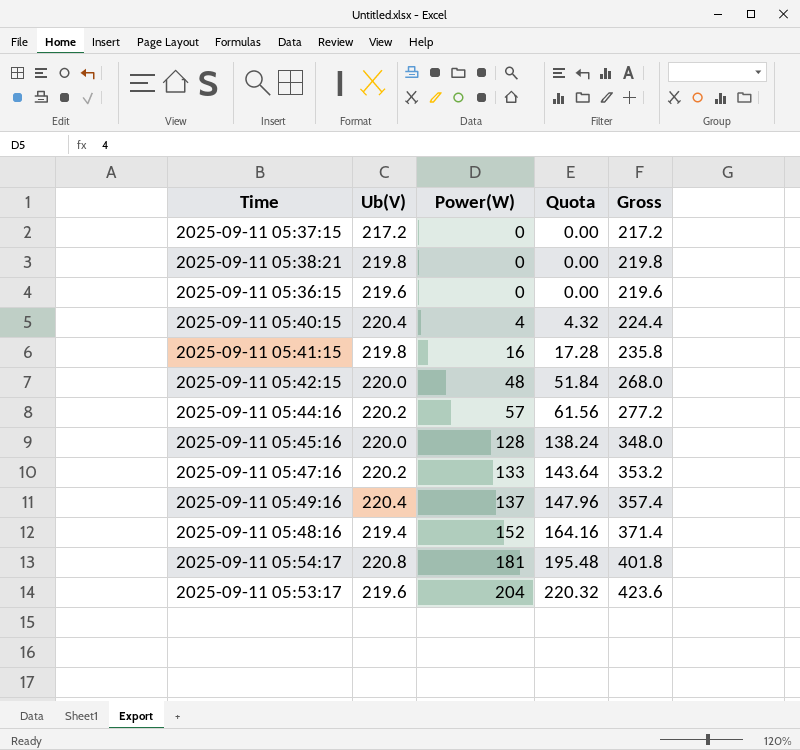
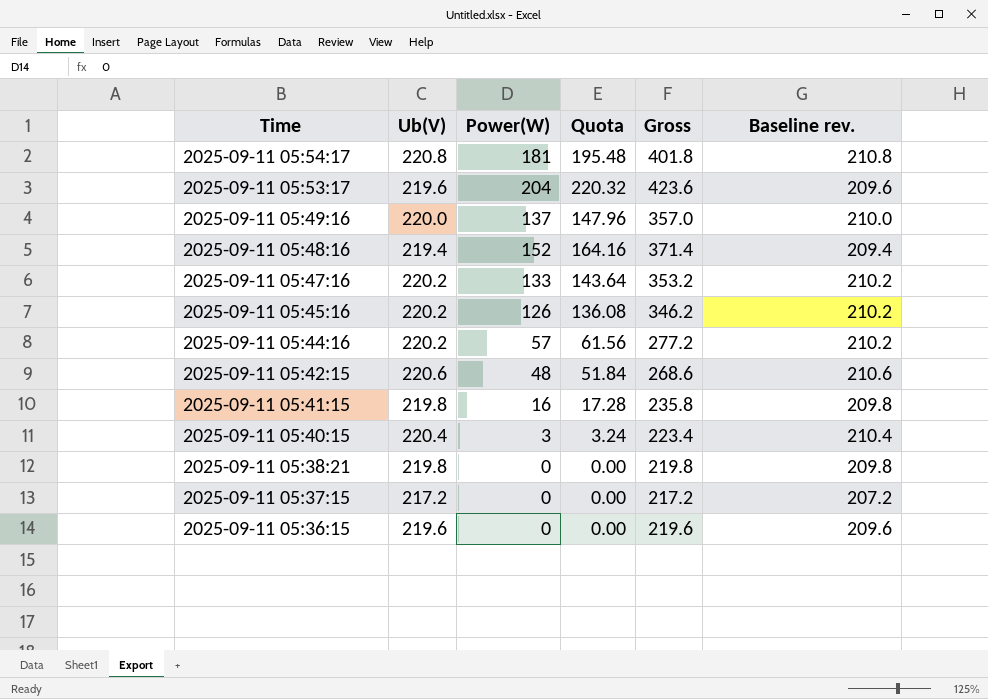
row order: Power(W) ascending -> Time descending
column Baseline rev. | formula: none -> [Ub(V)] - 10
2025-09-11 05:49:16 | Ub(V): 220.4 -> 220.0
2025-09-11 05:49:16 | Gross: 357.4 -> 357.0
2025-09-11 05:45:16 | Ub(V): 220.0 -> 220.2
2025-09-11 05:45:16 | Power(W): 128 -> 126
2025-09-11 05:45:16 | Quota: 138.24 -> 136.08
2025-09-11 05:45:16 | Gross: 348.0 -> 346.2
2025-09-11 05:42:15 | Ub(V): 220.0 -> 220.6
2025-09-11 05:42:15 | Gross: 268.0 -> 268.6
2025-09-11 05:40:15 | Power(W): 4 -> 3
2025-09-11 05:40:15 | Quota: 4.32 -> 3.24
2025-09-11 05:40:15 | Gross: 224.4 -> 223.4

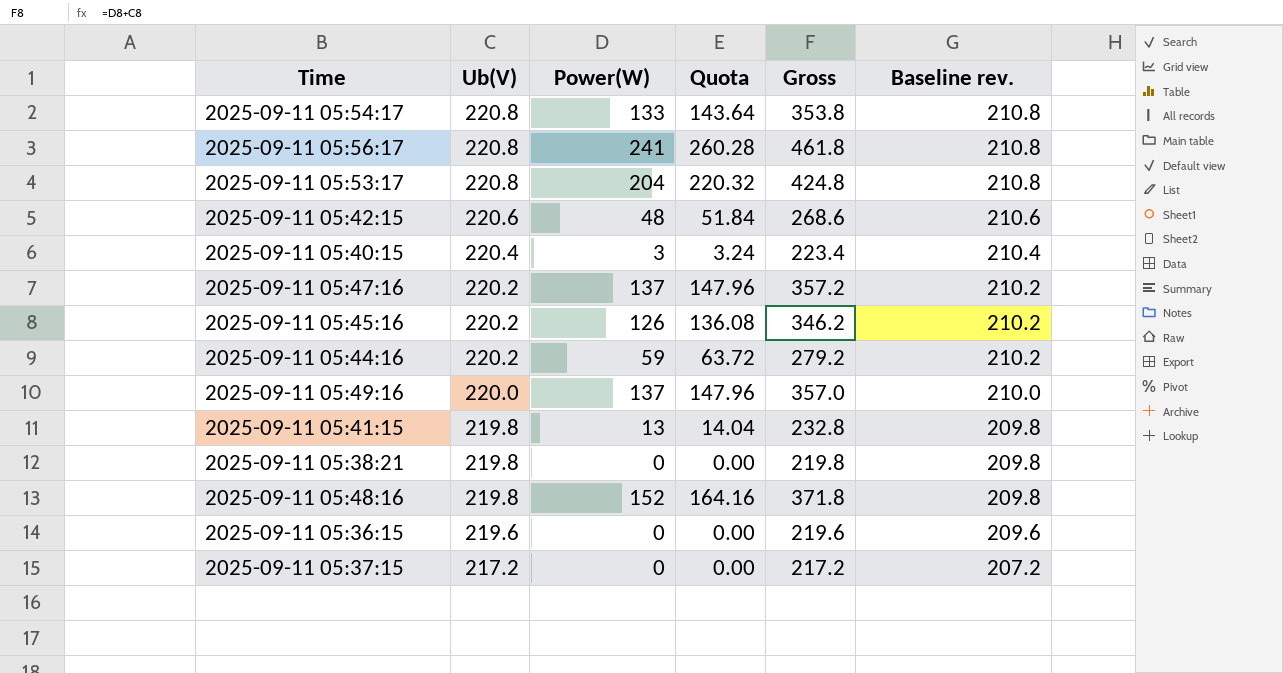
row order: Time descending -> Ub(V) descending
2025-09-11 05:54:17 | Power(W): 181 -> 133
2025-09-11 05:54:17 | Quota: 195.48 -> 143.64
2025-09-11 05:54:17 | Gross: 401.8 -> 353.8
row 2025-09-11 05:56:17: none -> 220.8 | 241 | 260.28 | 461.8 | 210.8
2025-09-11 05:53:17 | Ub(V): 219.6 -> 220.8
2025-09-11 05:53:17 | Gross: 423.6 -> 424.8
2025-09-11 05:53:17 | Baseline rev.: 209.6 -> 210.8
2025-09-11 05:47:16 | Power(W): 133 -> 137
2025-09-11 05:47:16 | Quota: 143.64 -> 147.96
2025-09-11 05:47:16 | Gross: 353.2 -> 357.2
2025-09-11 05:44:16 | Power(W): 57 -> 59
2025-09-11 05:44:16 | Quota: 61.56 -> 63.72
2025-09-11 05:44:16 | Gross: 277.2 -> 279.2
2025-09-11 05:41:15 | Power(W): 16 -> 13
2025-09-11 05:41:15 | Quota: 17.28 -> 14.04
2025-09-11 05:41:15 | Gross: 235.8 -> 232.8
2025-09-11 05:48:16 | Ub(V): 219.4 -> 219.8
2025-09-11 05:48:16 | Gross: 371.4 -> 371.8
2025-09-11 05:48:16 | Baseline rev.: 209.4 -> 209.8

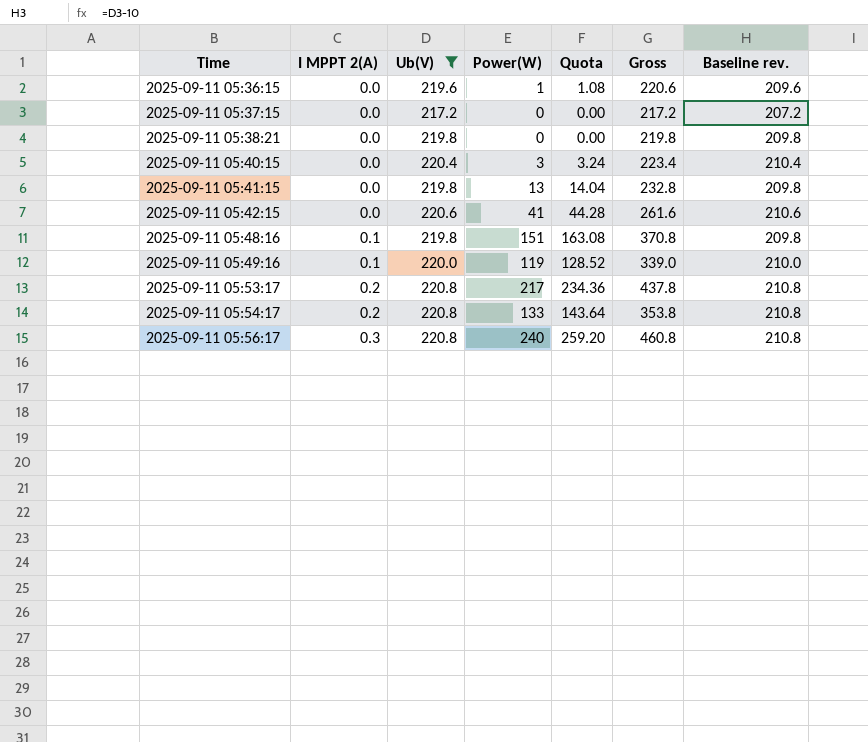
filter: none -> Ub(V) != 220.2
row order: Ub(V) descending -> Time ascending
column I MPPT 2(A) | position: none -> 2
2025-09-11 05:36:15 | Power(W): 0 -> 1
2025-09-11 05:36:15 | Quota: 0.00 -> 1.08
2025-09-11 05:36:15 | Gross: 219.6 -> 220.6
2025-09-11 05:42:15 | Power(W): 48 -> 41
2025-09-11 05:42:15 | Quota: 51.84 -> 44.28
2025-09-11 05:42:15 | Gross: 268.6 -> 261.6
2025-09-11 05:48:16 | Power(W): 152 -> 151
2025-09-11 05:48:16 | Quota: 164.16 -> 163.08
2025-09-11 05:48:16 | Gross: 371.8 -> 370.8
2025-09-11 05:49:16 | Power(W): 137 -> 119
2025-09-11 05:49:16 | Quota: 147.96 -> 128.52
2025-09-11 05:49:16 | Gross: 357.0 -> 339.0
2025-09-11 05:53:17 | Power(W): 204 -> 217
2025-09-11 05:53:17 | Quota: 220.32 -> 234.36
2025-09-11 05:53:17 | Gross: 424.8 -> 437.8
2025-09-11 05:56:17 | Power(W): 241 -> 240
2025-09-11 05:56:17 | Quota: 260.28 -> 259.20
2025-09-11 05:56:17 | Gross: 461.8 -> 460.8

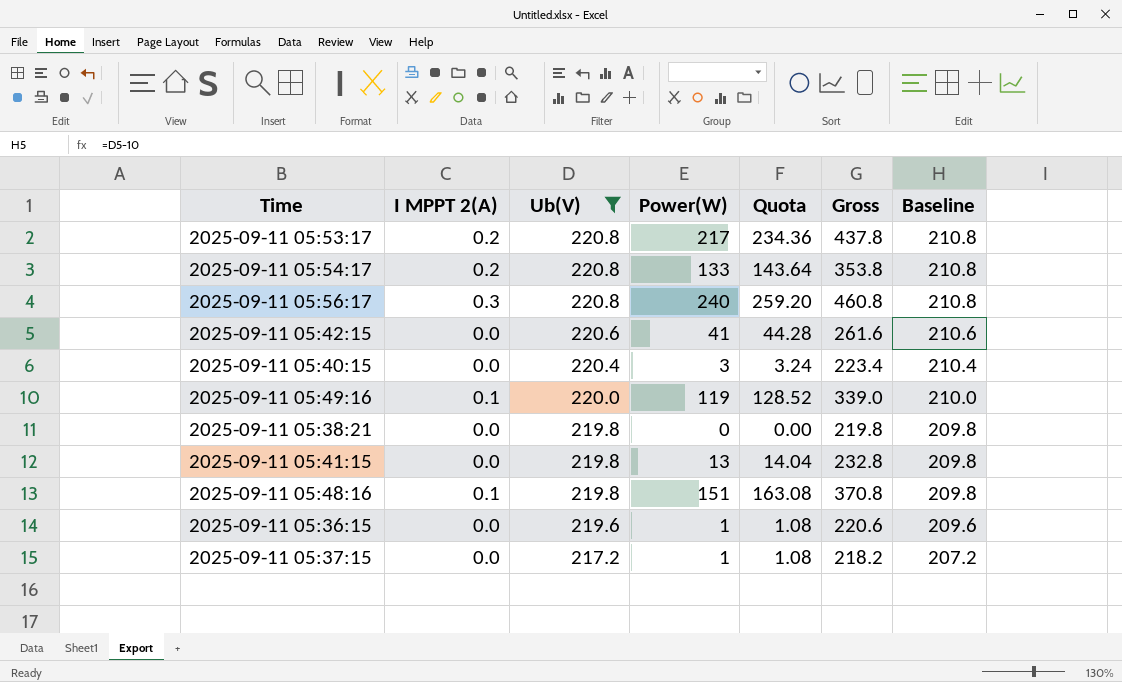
row order: Time ascending -> Ub(V) descending
column name: Baseline rev. -> Baseline
2025-09-11 05:37:15 | Power(W): 0 -> 1
2025-09-11 05:37:15 | Quota: 0.00 -> 1.08
2025-09-11 05:37:15 | Gross: 217.2 -> 218.2

